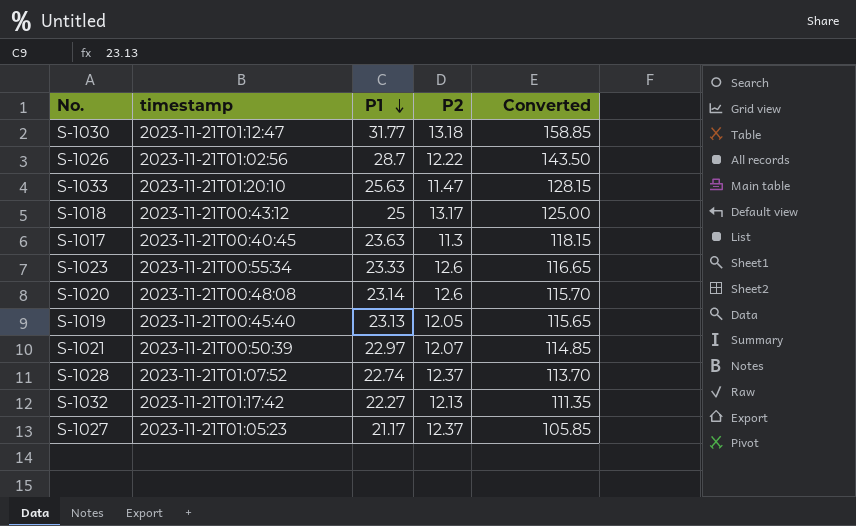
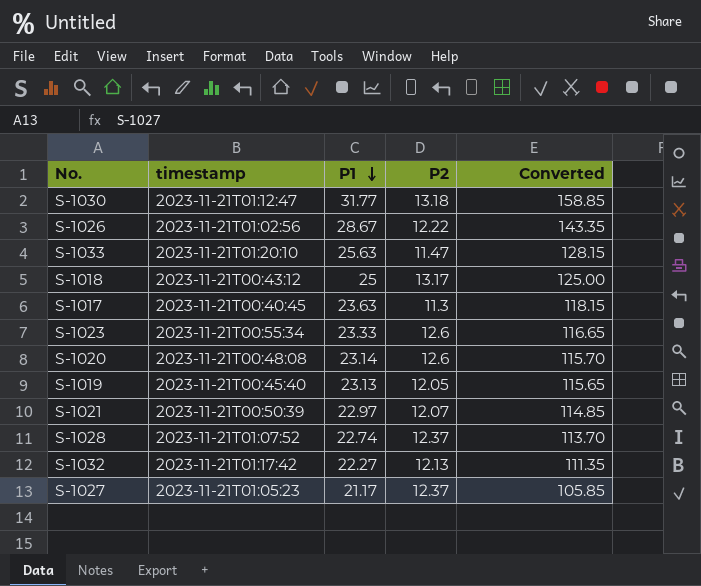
S-1026 | P1: 28.7 -> 28.67
S-1026 | Converted: 143.50 -> 143.35

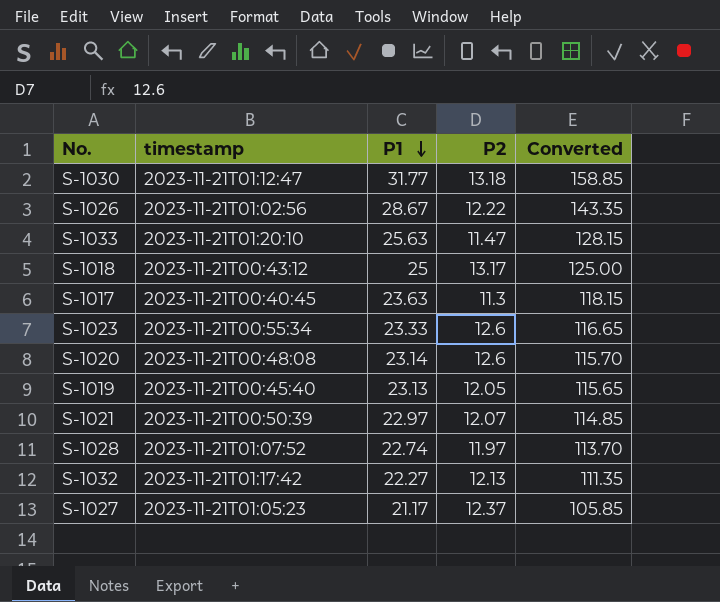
S-1028 | P2: 12.37 -> 11.97

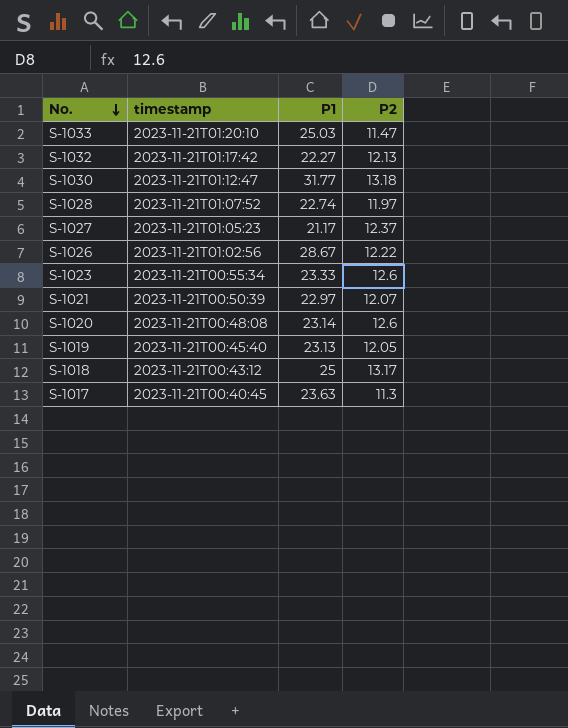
row order: P1 descending -> No. descending
column Converted | formula: [P1] * 5 -> none
S-1033 | P1: 25.63 -> 25.03

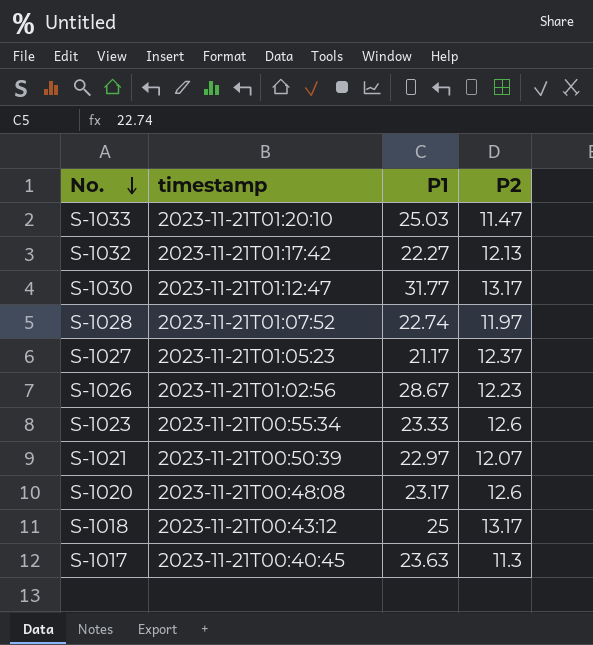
row S-1019: 2023-11-21T00:45:40 | 23.13 | 12.05 -> none
S-1030 | P2: 13.18 -> 13.17
S-1026 | P2: 12.22 -> 12.23
S-1020 | P1: 23.14 -> 23.17

